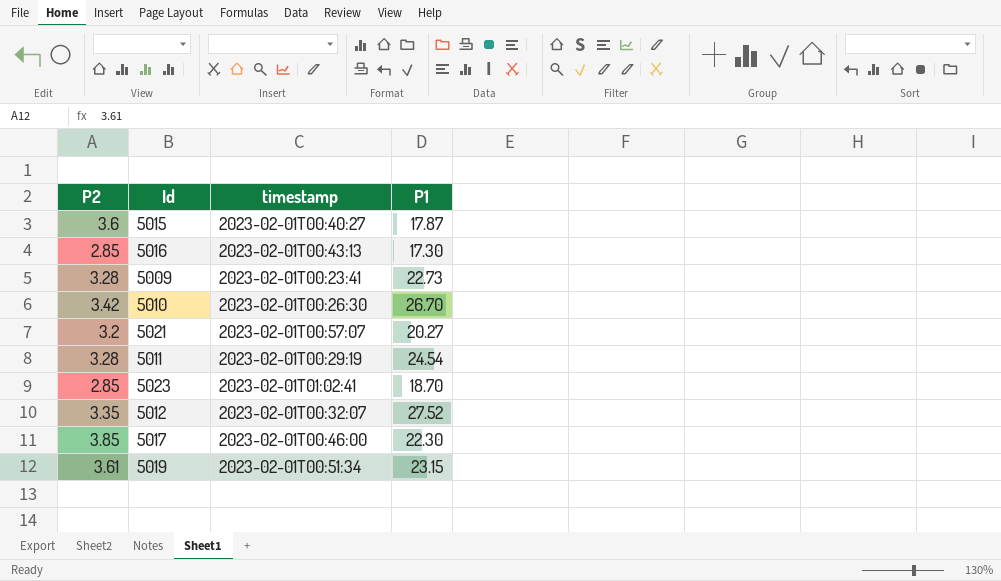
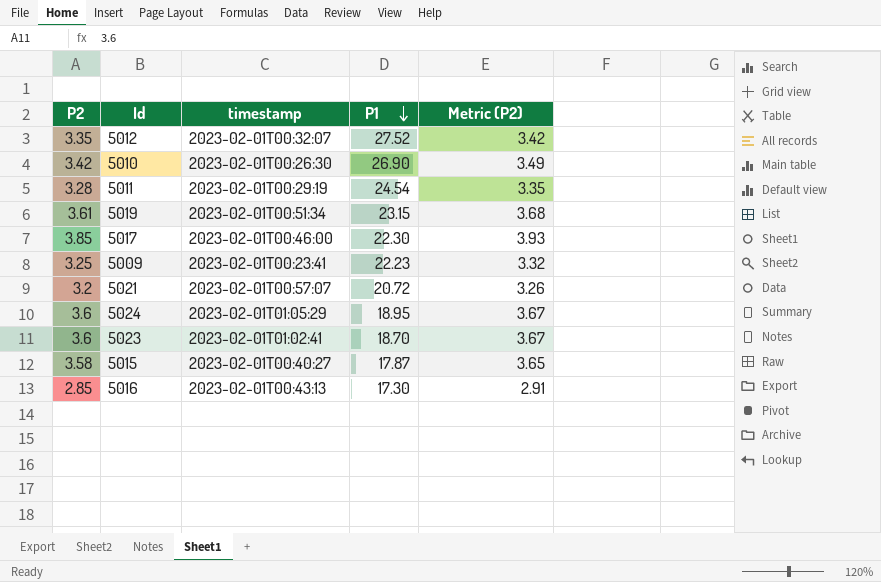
row order: none -> P1 descending
column Metric (P2) | formula: none -> [P2] * 1.02
5010 | P1: 26.70 -> 26.90
5009 | P2: 3.28 -> 3.25
5009 | P1: 22.73 -> 22.23
5021 | P1: 20.27 -> 20.72
row 5024: none -> 3.6 | 2023-02-01T01:05:29 | 18.95 | 3.67
5023 | P2: 2.85 -> 3.6
5015 | P2: 3.6 -> 3.58

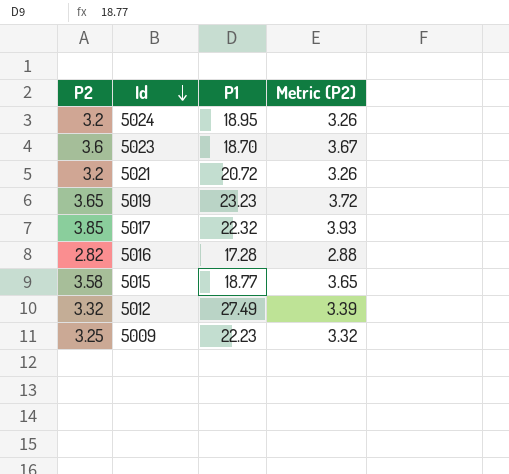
row order: P1 descending -> Id descending
column timestamp | position: 3 -> none
row 5010: 3.42 | 2023-02-01T00:26:30 | 26.90 | 3.49 -> none
row 5011: 3.28 | 2023-02-01T00:29:19 | 24.54 | 3.35 -> none
5024 | P2: 3.6 -> 3.2
5024 | Metric (P2): 3.67 -> 3.26
5019 | P2: 3.61 -> 3.65
5019 | P1: 23.15 -> 23.23
5019 | Metric (P2): 3.68 -> 3.72
5017 | P1: 22.30 -> 22.32
5016 | P2: 2.85 -> 2.82
5016 | P1: 17.30 -> 17.28
5016 | Metric (P2): 2.91 -> 2.88
5015 | P1: 17.87 -> 18.77
5012 | P2: 3.35 -> 3.32
5012 | P1: 27.52 -> 27.49
5012 | Metric (P2): 3.42 -> 3.39

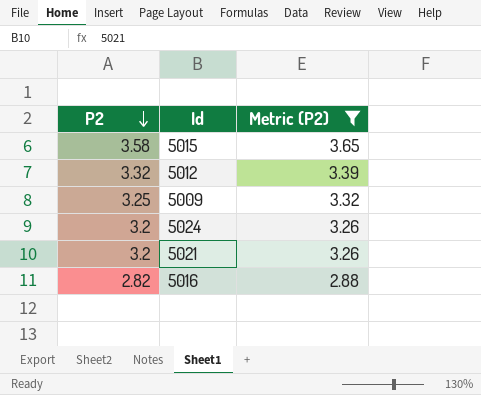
filter: none -> Metric (P2) <= 3.65
row order: Id descending -> P2 descending
column P1 | position: 3 -> none

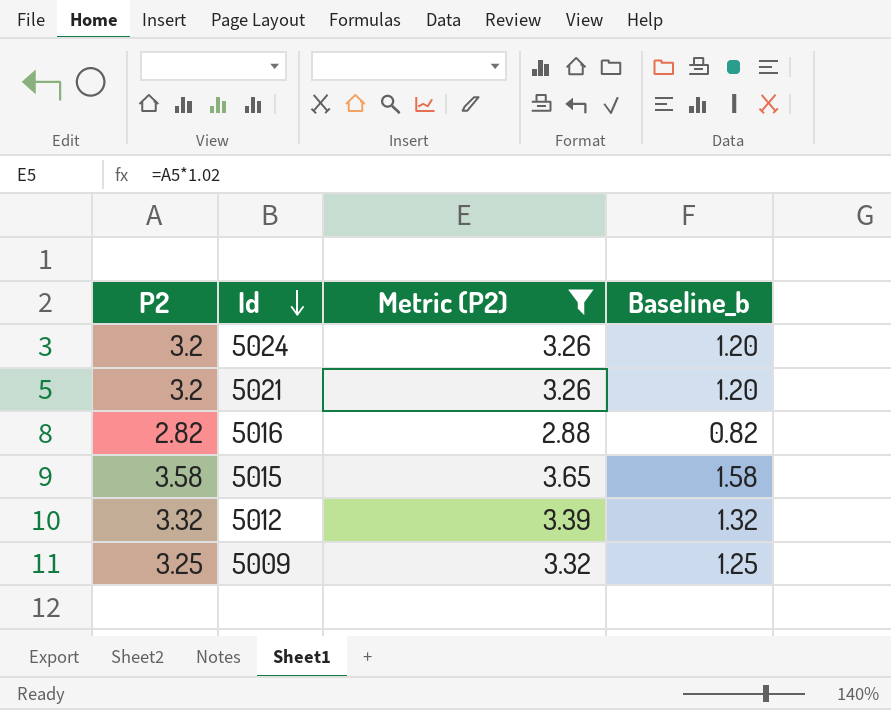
row order: P2 descending -> Id descending
column Baseline_b | formula: none -> [P2] - 2

